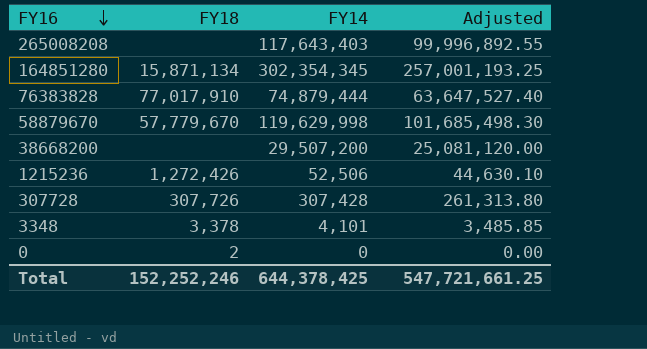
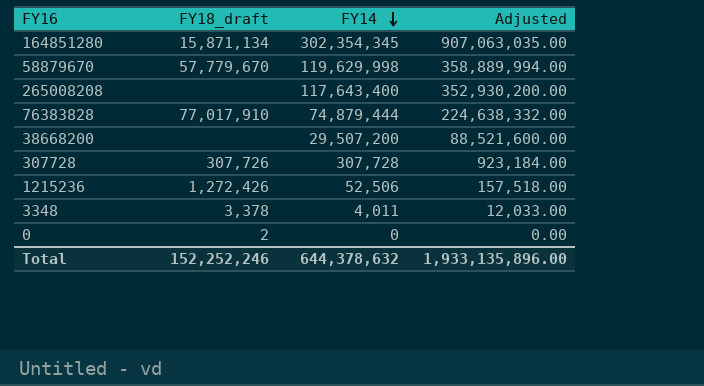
row order: FY16 descending -> FY14 descending
column name: FY18 -> FY18_draft
column Adjusted | formula: [FY14] * 0.85 -> [FY14] * 3
265008208 | FY14: 117,643,403 -> 117,643,400
307728 | FY14: 307,428 -> 307,728
3348 | FY14: 4,101 -> 4,011
Total | FY14: 644,378,425 -> 644,378,632
Total | Adjusted: 547,721,661.25 -> 1,933,135,896.00

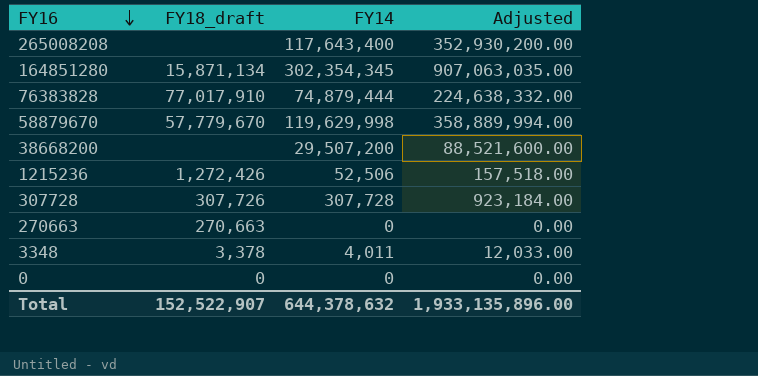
row order: FY14 descending -> FY16 descending
row 270663: none -> 270,663 | 0 | 0.00
0 | FY18_draft: 2 -> 0
Total | FY18_draft: 152,252,246 -> 152,522,907

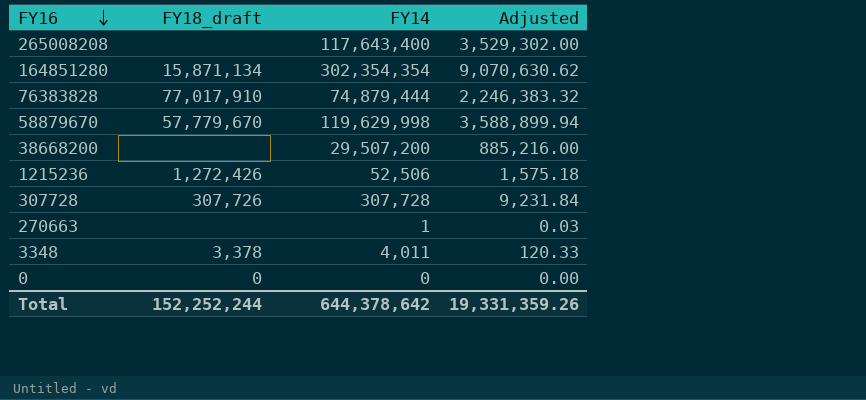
column Adjusted | formula: [FY14] * 3 -> [FY14] * 0.03
164851280 | FY14: 302,354,345 -> 302,354,354
270663 | FY18_draft: 270,663 -> none
270663 | FY14: 0 -> 1
Total | FY18_draft: 152,522,907 -> 152,252,244
Total | FY14: 644,378,632 -> 644,378,642
Total | Adjusted: 1,933,135,896.00 -> 19,331,359.26

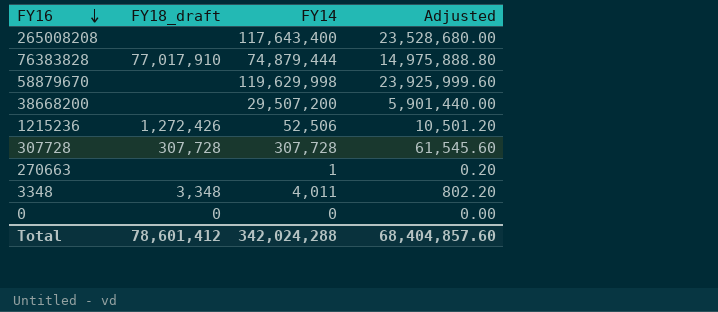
column Adjusted | formula: [FY14] * 0.03 -> [FY14] * 0.2
row 164851280: 15,871,134 | 302,354,354 | 9,070,630.62 -> none
58879670 | FY18_draft: 57,779,670 -> none
307728 | FY18_draft: 307,726 -> 307,728
3348 | FY18_draft: 3,378 -> 3,348
Total | FY18_draft: 152,252,244 -> 78,601,412
Total | FY14: 644,378,642 -> 342,024,288
Total | Adjusted: 19,331,359.26 -> 68,404,857.60

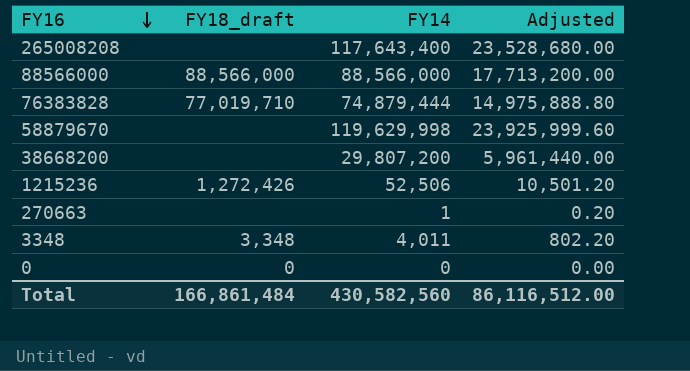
row 307728: 307,728 | 307,728 | 61,545.60 -> none
row 88566000: none -> 88,566,000 | 88,566,000 | 17,713,200.00
76383828 | FY18_draft: 77,017,910 -> 77,019,710
38668200 | FY14: 29,507,200 -> 29,807,200
38668200 | Adjusted: 5,901,440.00 -> 5,961,440.00
Total | FY18_draft: 78,601,412 -> 166,861,484
Total | FY14: 342,024,288 -> 430,582,560
Total | Adjusted: 68,404,857.60 -> 86,116,512.00

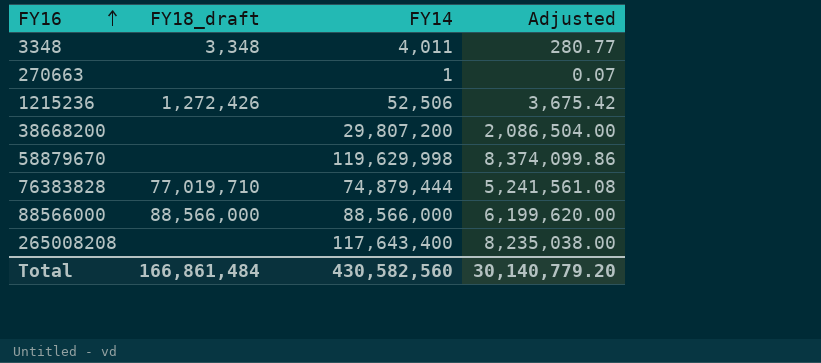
row order: FY16 descending -> FY16 ascending
column Adjusted | formula: [FY14] * 0.2 -> [FY14] * 0.07
row 0: 0 | 0 | 0.00 -> none
Total | Adjusted: 86,116,512.00 -> 30,140,779.20

